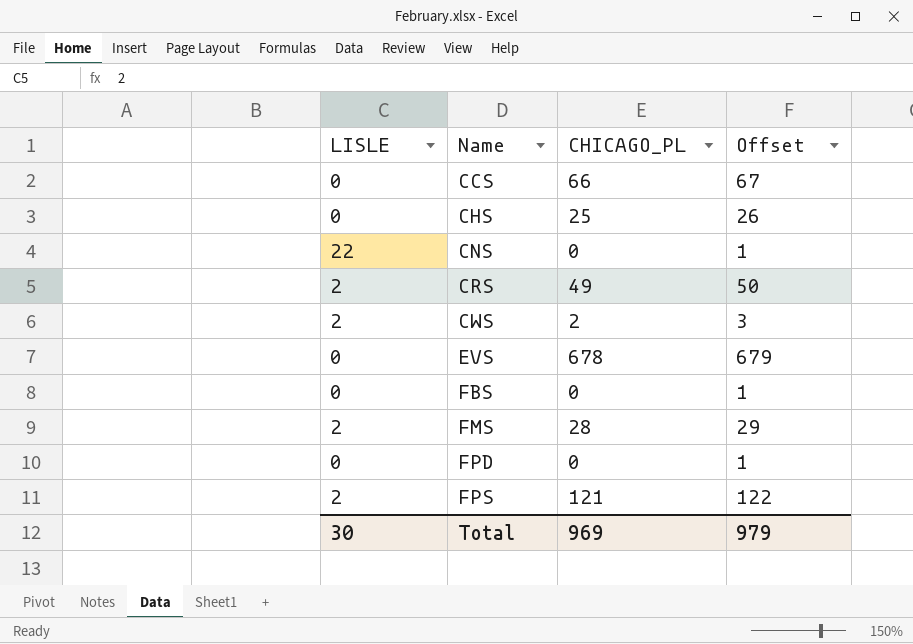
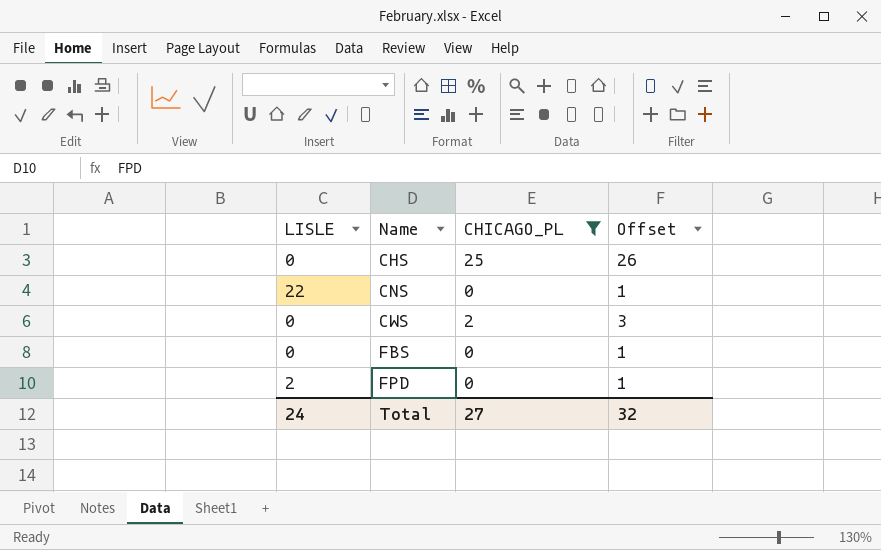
filter: none -> CHICAGO_PL <= 25
CWS | LISLE: 2 -> 0
FPD | LISLE: 0 -> 2
Total | LISLE: 30 -> 24
Total | CHICAGO_PL: 969 -> 27
Total | Offset: 979 -> 32

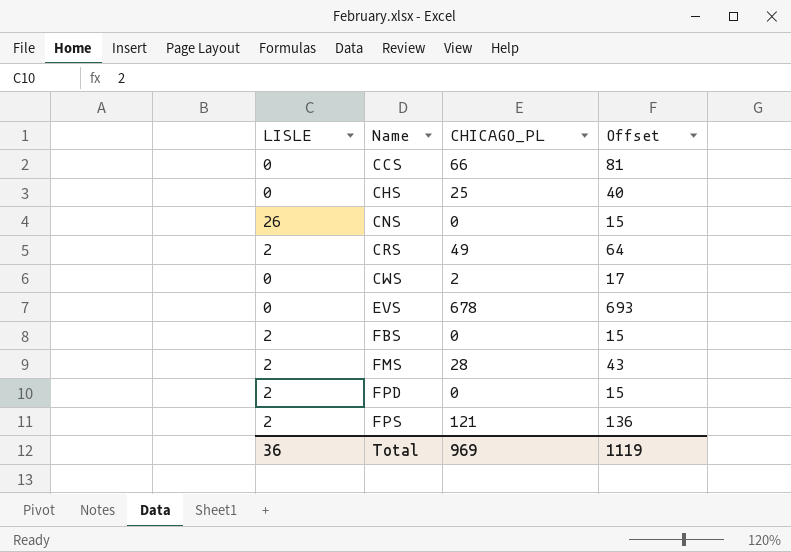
filter: CHICAGO_PL <= 25 -> none
column Offset | formula: [CHICAGO_PL] + 1 -> [CHICAGO_PL] + 15
CNS | LISLE: 22 -> 26
FBS | LISLE: 0 -> 2
Total | LISLE: 24 -> 36
Total | CHICAGO_PL: 27 -> 969
Total | Offset: 32 -> 1119

